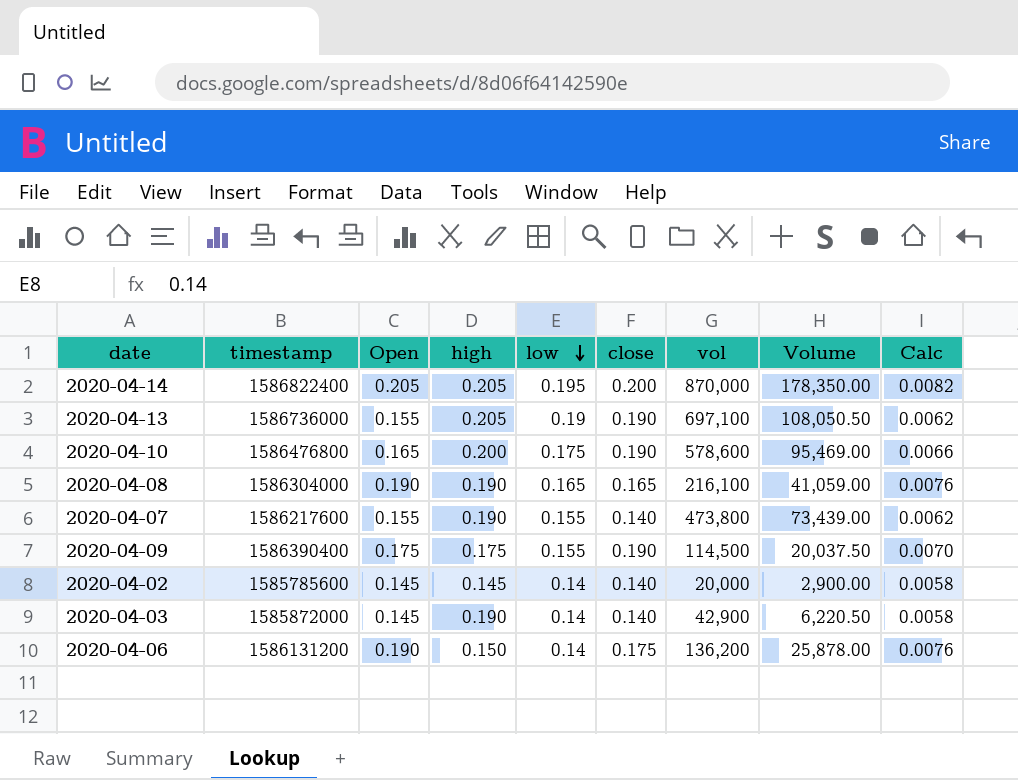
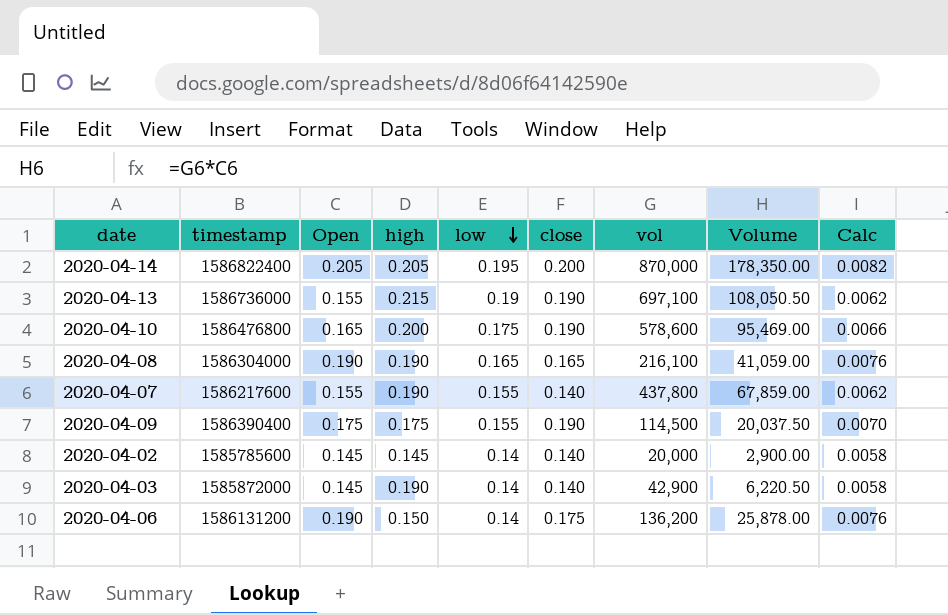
2020-04-13 | high: 0.205 -> 0.215
2020-04-07 | vol: 473,800 -> 437,800
2020-04-07 | Volume: 73,439.00 -> 67,859.00

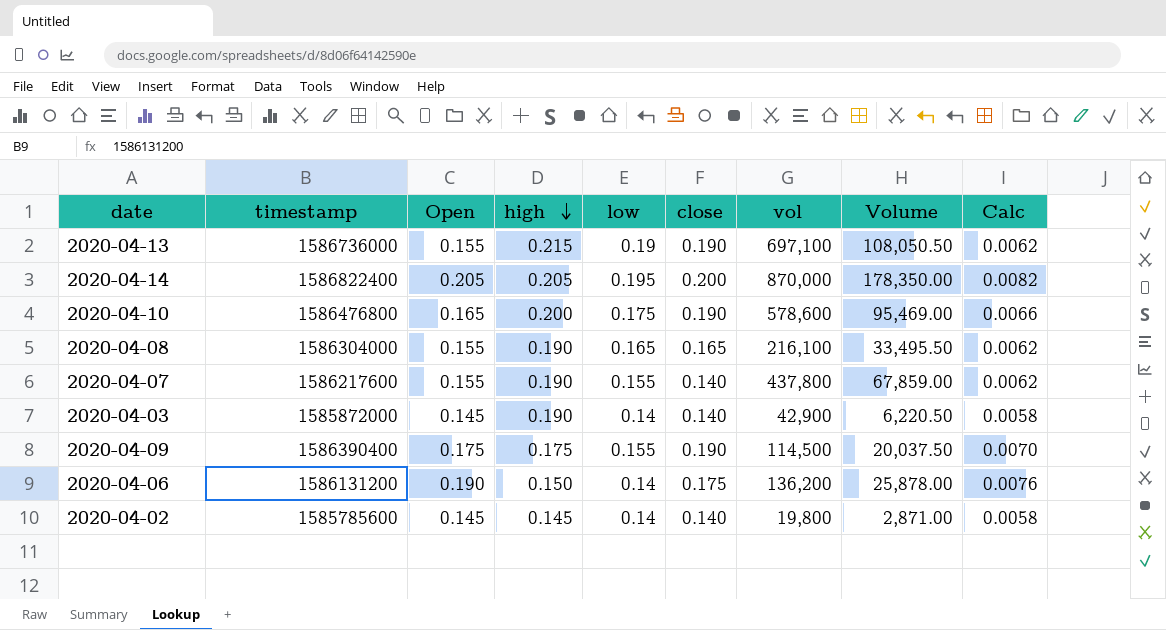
row order: low descending -> high descending
2020-04-08 | Open: 0.190 -> 0.155
2020-04-08 | Volume: 41,059.00 -> 33,495.50
2020-04-08 | Calc: 0.0076 -> 0.0062
2020-04-02 | vol: 20,000 -> 19,800
2020-04-02 | Volume: 2,900.00 -> 2,871.00

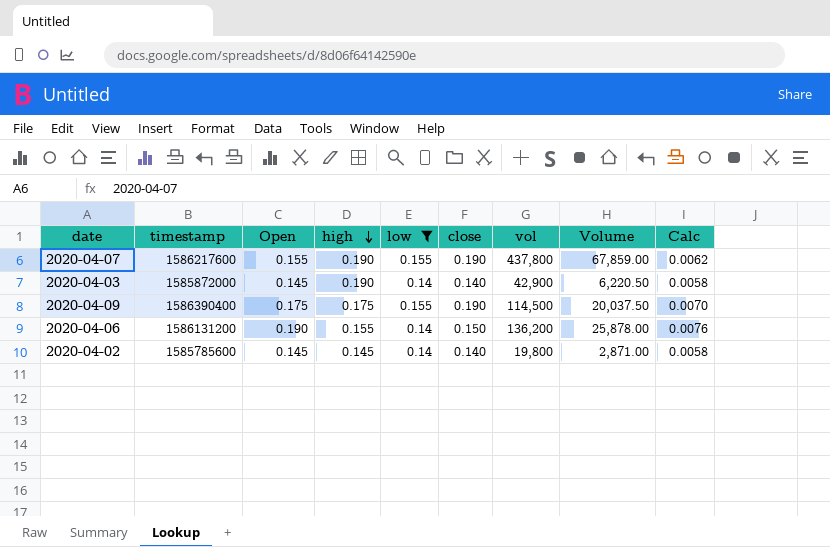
filter: none -> low <= 0.155
2020-04-07 | close: 0.140 -> 0.190
2020-04-06 | high: 0.150 -> 0.155
2020-04-06 | close: 0.175 -> 0.150

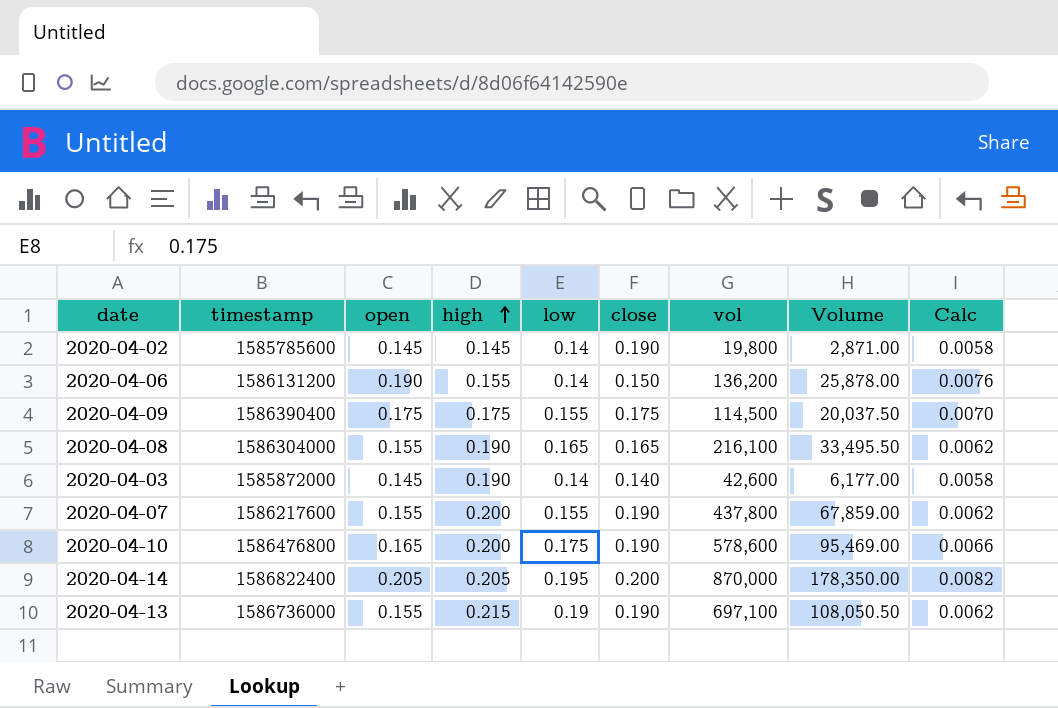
filter: low <= 0.155 -> none
row order: high descending -> high ascending
column name: Open -> open
2020-04-02 | close: 0.140 -> 0.190
2020-04-09 | close: 0.190 -> 0.175
2020-04-03 | vol: 42,900 -> 42,600
2020-04-03 | Volume: 6,220.50 -> 6,177.00
2020-04-07 | high: 0.190 -> 0.200

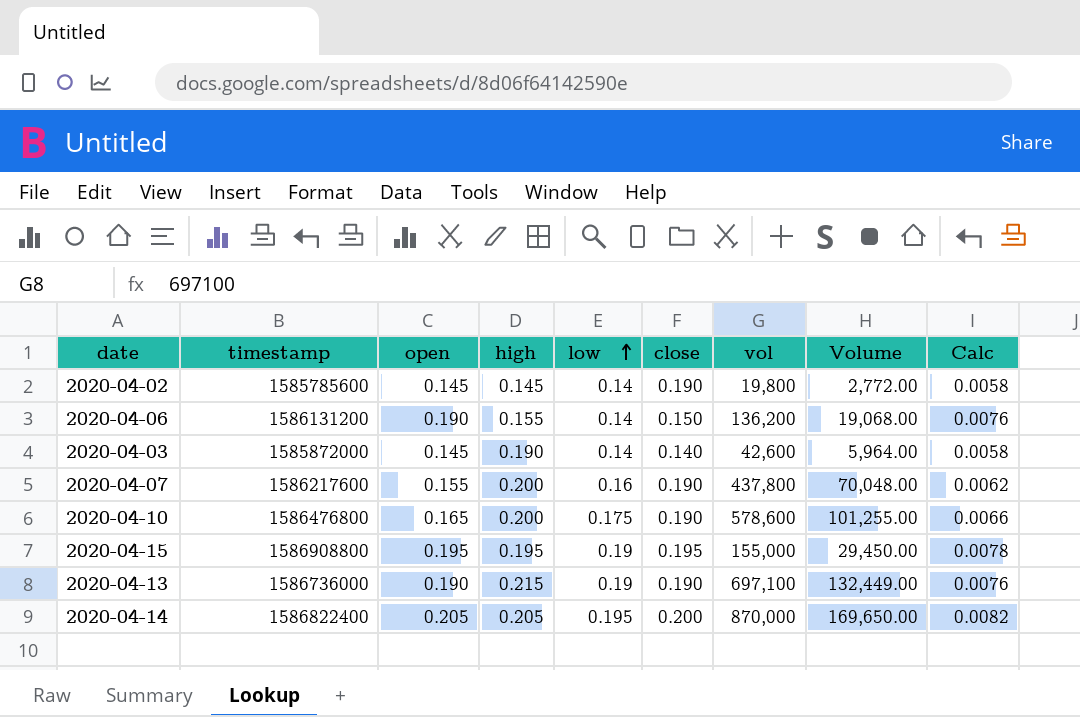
row order: high ascending -> low ascending
column Volume | formula: [open] * [vol] -> [low] * [vol]
row 2020-04-09: 1586390400 | 0.175 | 0.175 | 0.155 | 0.175 | 114,500 | 20,037.50 | 0.0070 -> none
row 2020-04-08: 1586304000 | 0.155 | 0.190 | 0.165 | 0.165 | 216,100 | 33,495.50 | 0.0062 -> none
2020-04-07 | low: 0.155 -> 0.16
row 2020-04-15: none -> 1586908800 | 0.195 | 0.195 | 0.19 | 0.195 | 155,000 | 29,450.00 | 0.0078
2020-04-13 | open: 0.155 -> 0.190
2020-04-13 | Calc: 0.0062 -> 0.0076

